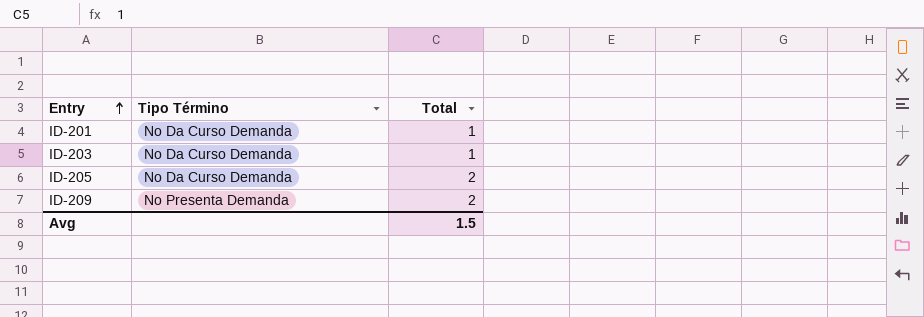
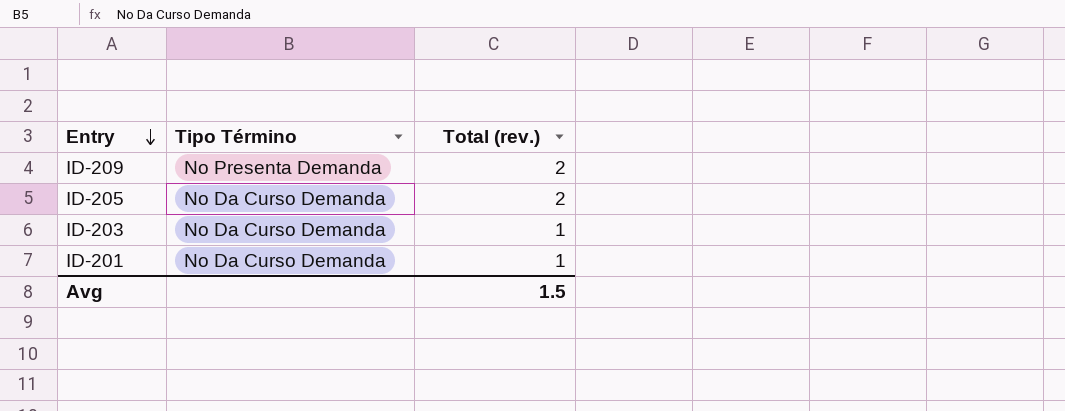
row order: Entry ascending -> Entry descending
column name: Total -> Total (rev.)

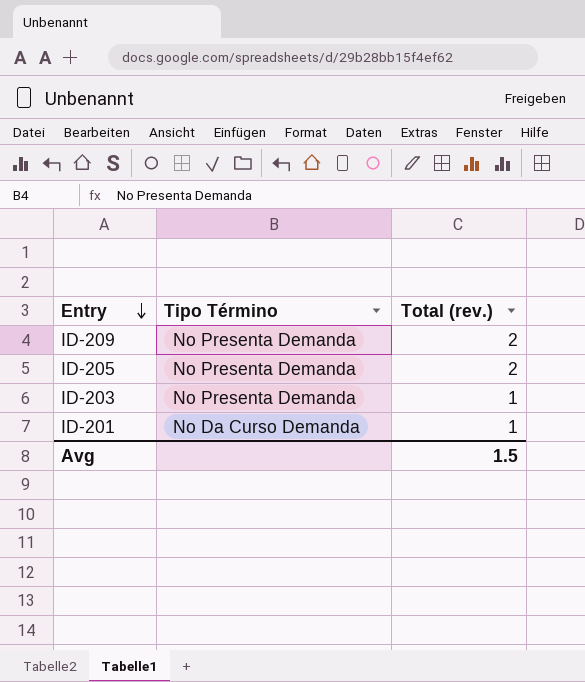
ID-205 | Tipo Término: No Da Curso Demanda -> No Presenta Demanda
ID-203 | Tipo Término: No Da Curso Demanda -> No Presenta Demanda

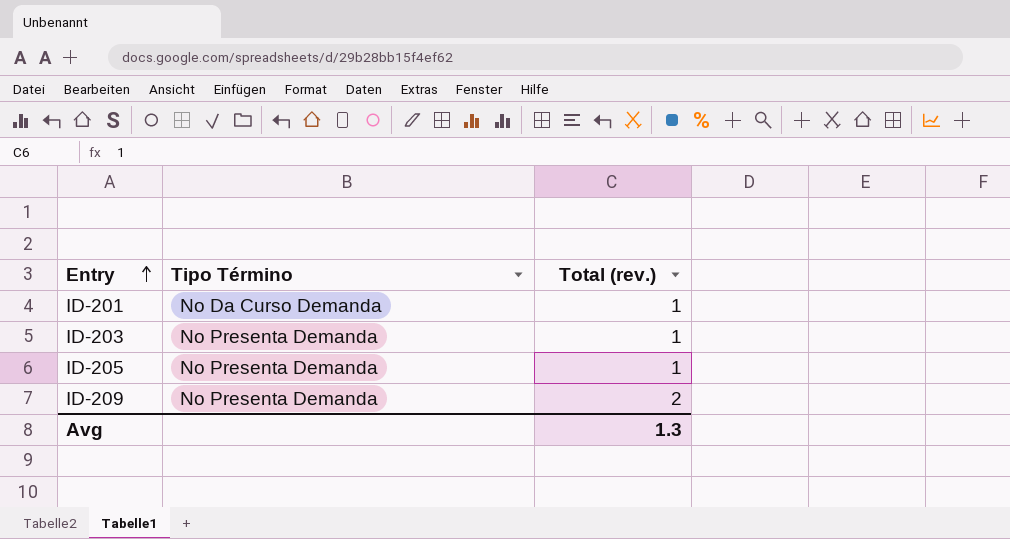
row order: Entry descending -> Entry ascending
ID-205 | Total (rev.): 2 -> 1
Avg | Total (rev.): 1.5 -> 1.3

